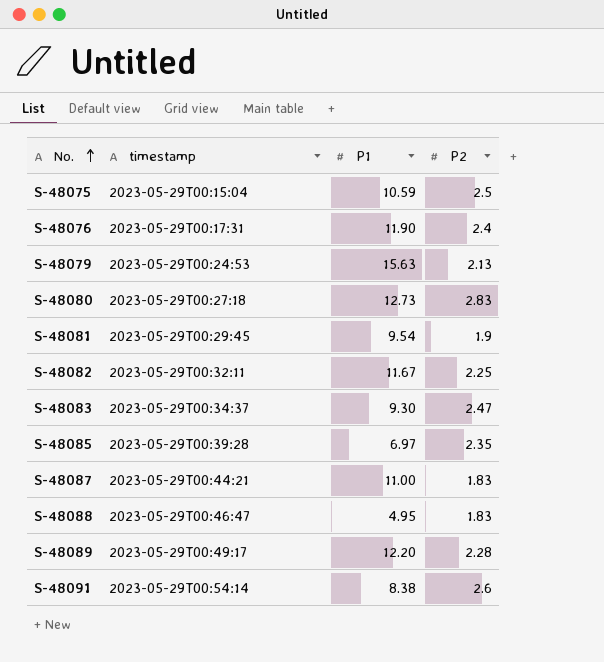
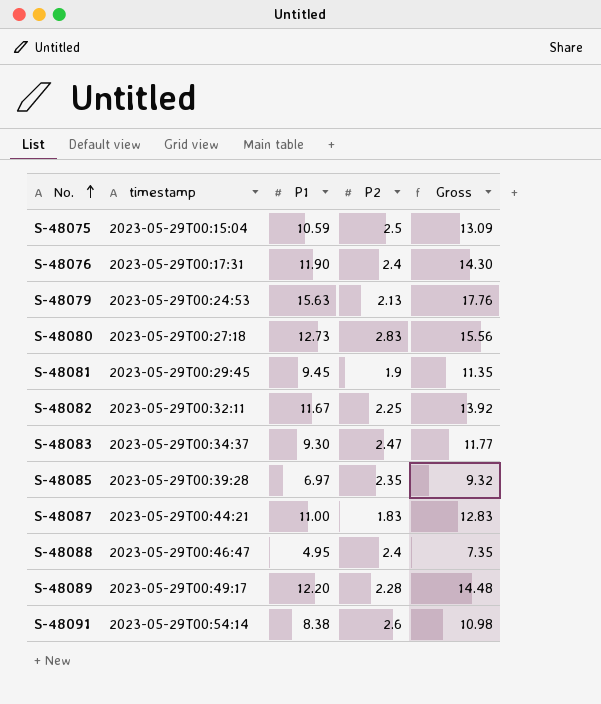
column Gross | formula: none -> [P1] + [P2]
S-48081 | P1: 9.54 -> 9.45
S-48088 | P2: 1.83 -> 2.4

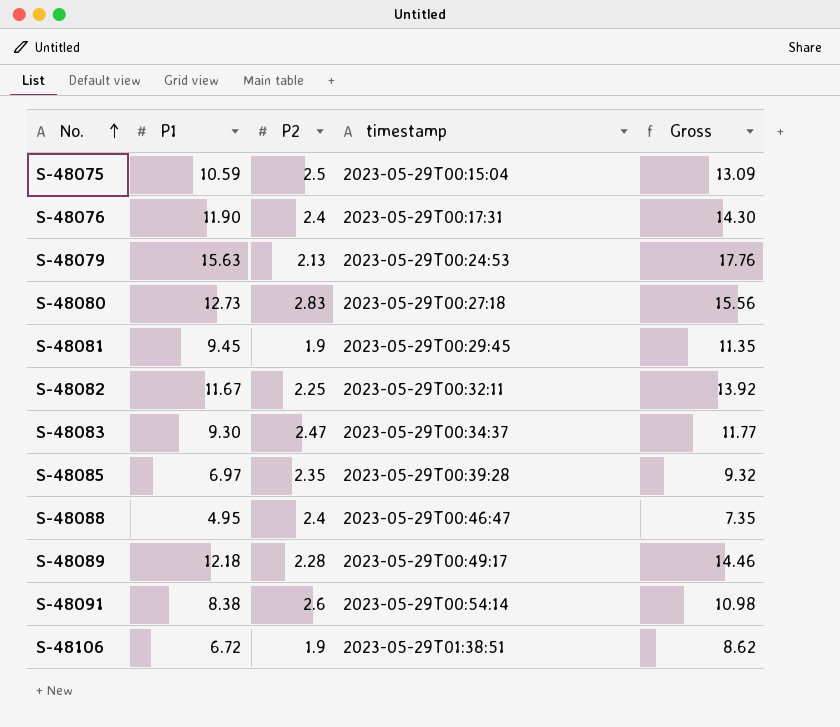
column timestamp | position: 2 -> 4
row S-48087: 2023-05-29T00:44:21 | 11.00 | 1.83 | 12.83 -> none
S-48089 | P1: 12.20 -> 12.18
S-48089 | Gross: 14.48 -> 14.46
row S-48106: none -> 6.72 | 1.9 | 2023-05-29T01:38:51 | 8.62

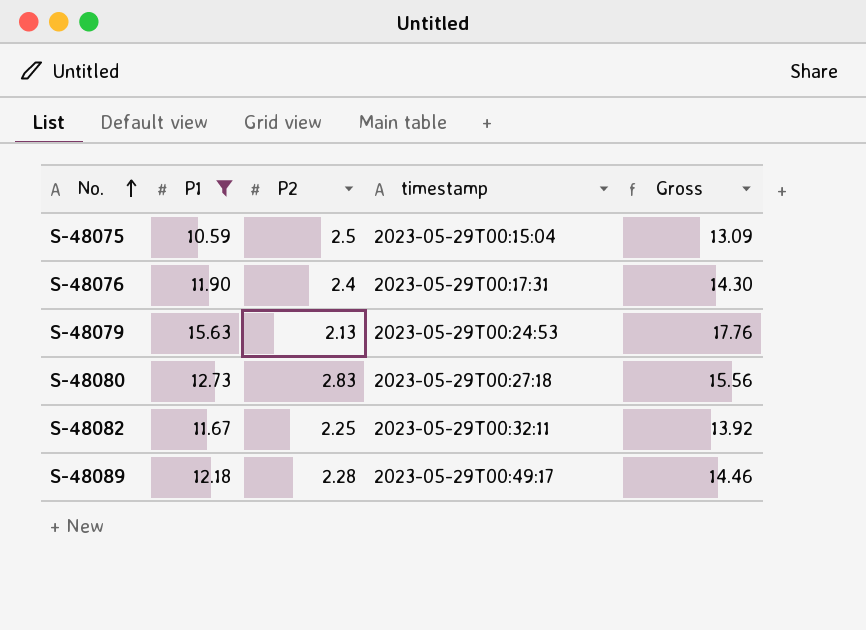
filter: none -> P1 >= 10.59

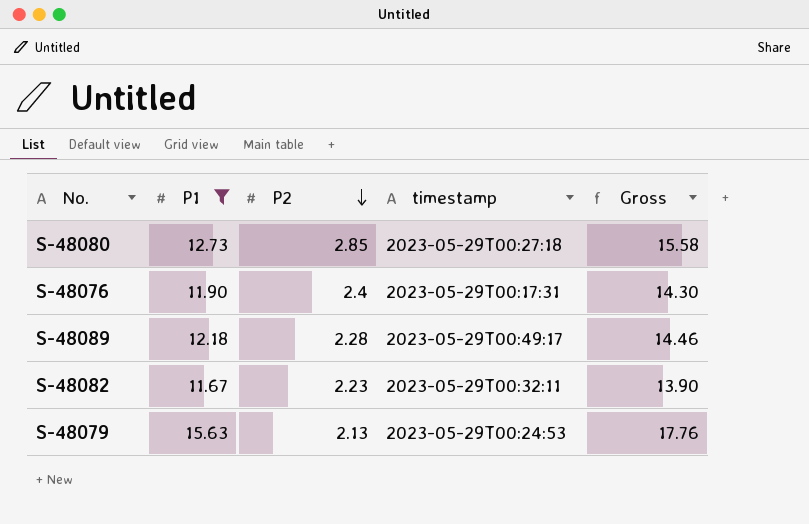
row order: No. ascending -> P2 descending
row S-48075: 10.59 | 2.5 | 2023-05-29T00:15:04 | 13.09 -> none
S-48080 | P2: 2.83 -> 2.85
S-48080 | Gross: 15.56 -> 15.58
S-48082 | P2: 2.25 -> 2.23
S-48082 | Gross: 13.92 -> 13.90

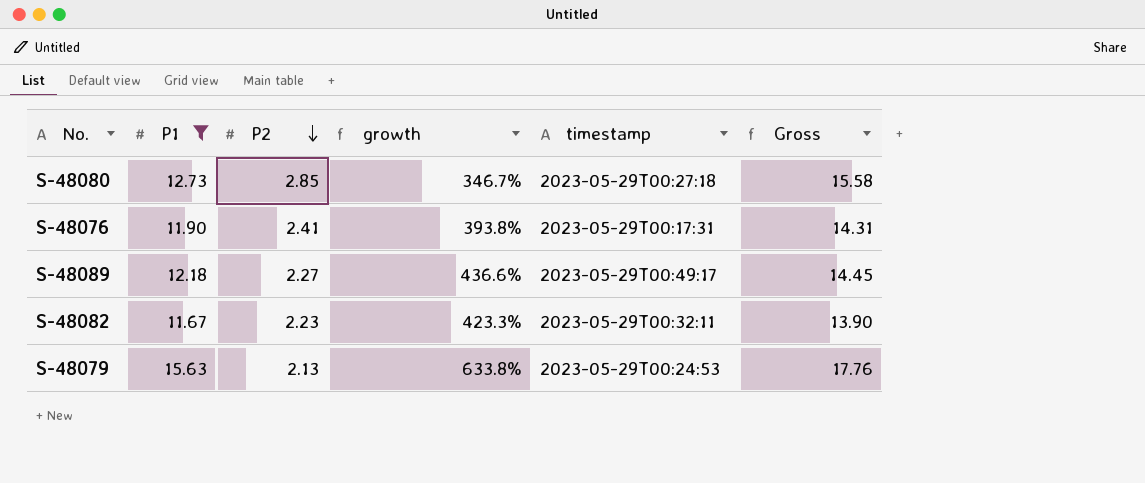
column growth | formula: none -> ([P1] - [P2]) / [P2]
S-48076 | P2: 2.4 -> 2.41
S-48076 | Gross: 14.30 -> 14.31
S-48089 | P2: 2.28 -> 2.27
S-48089 | Gross: 14.46 -> 14.45

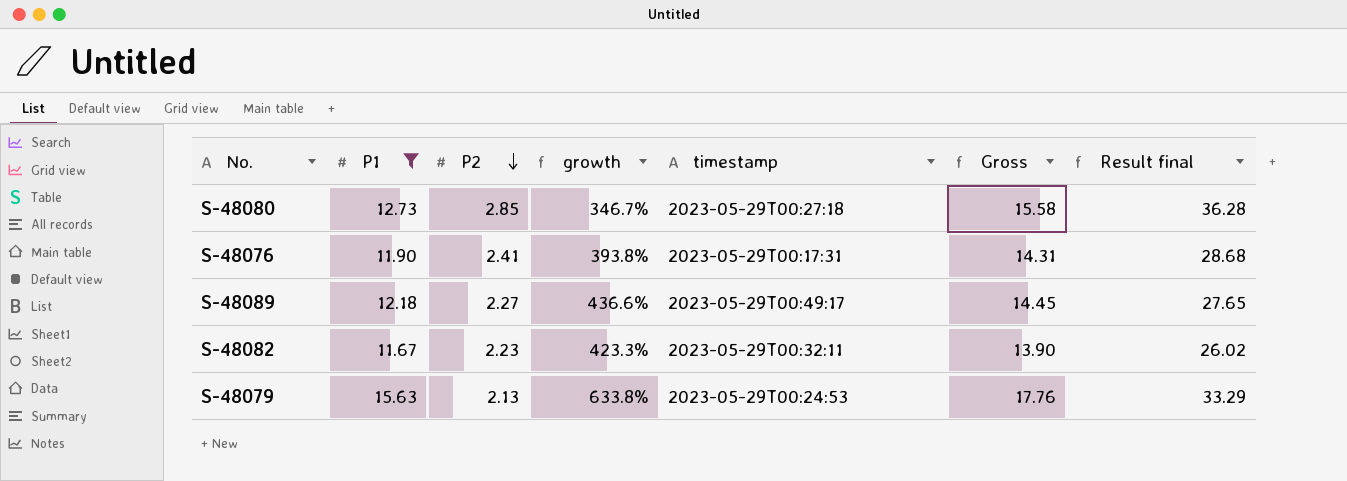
column Result final | formula: none -> [P1] * [P2]

